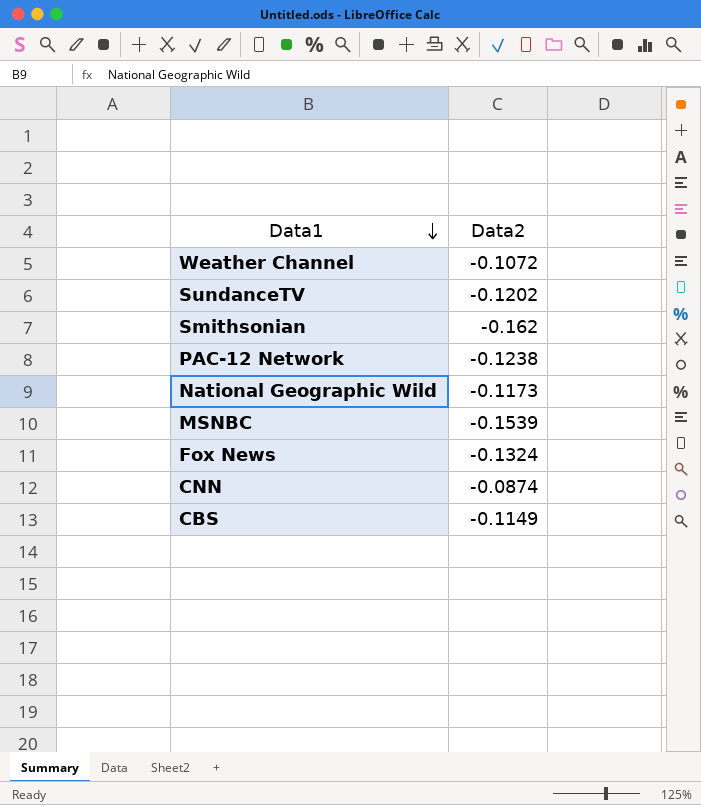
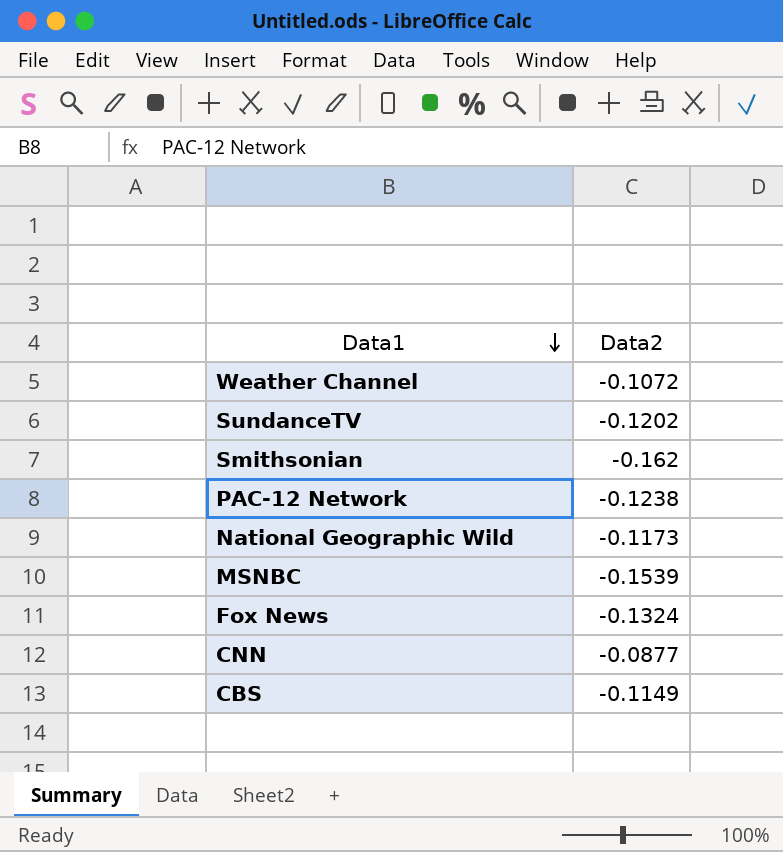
CNN | Data2: -0.0874 -> -0.0877

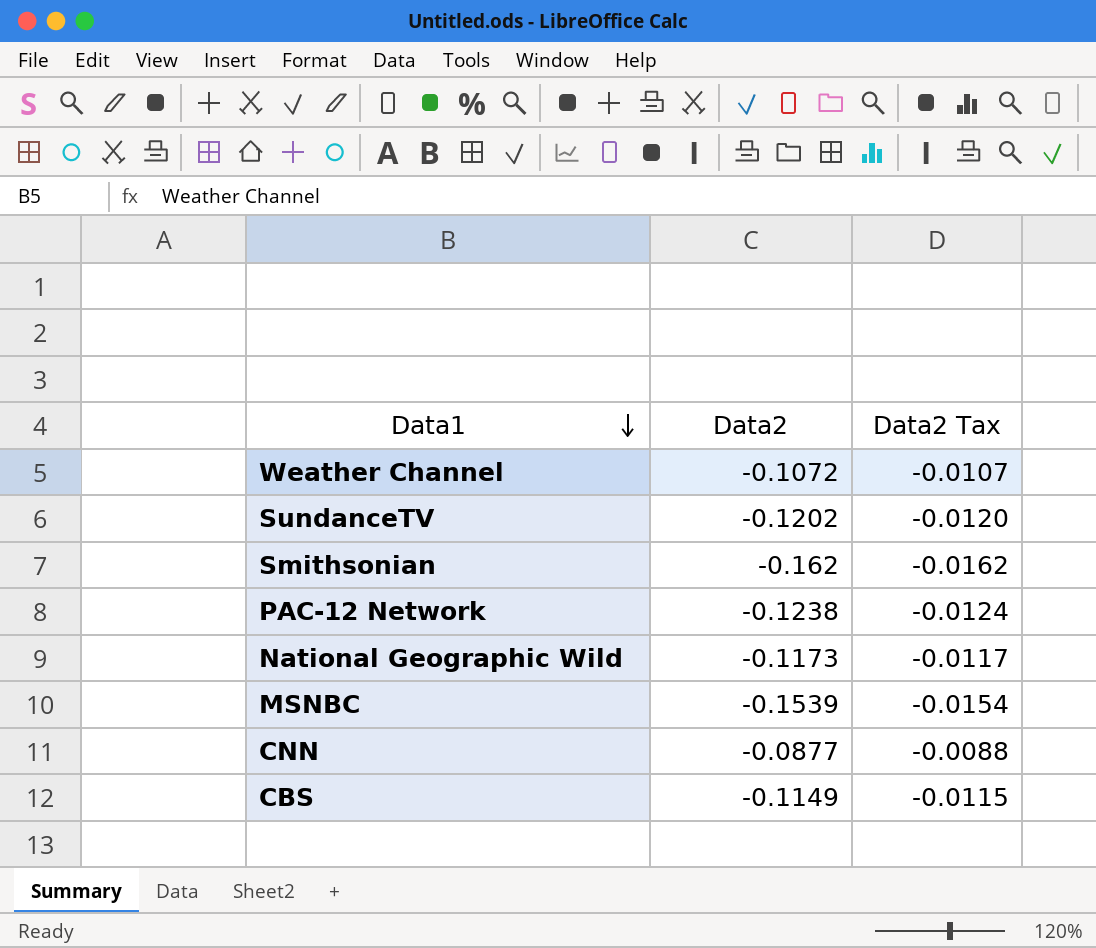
column Data2 Tax | formula: none -> [Data2] * 0.1
row Fox News: -0.1324 -> none

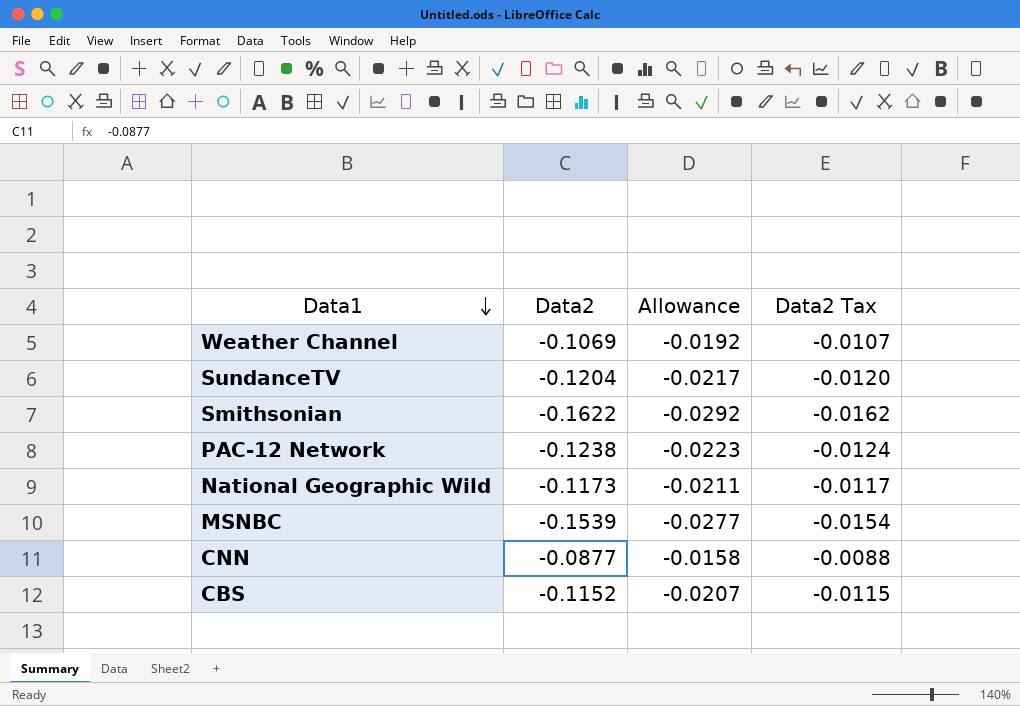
column Allowance | formula: none -> [Data2] * 0.18
Weather Channel | Data2: -0.1072 -> -0.1069
SundanceTV | Data2: -0.1202 -> -0.1204
Smithsonian | Data2: -0.162 -> -0.1622
CBS | Data2: -0.1149 -> -0.1152

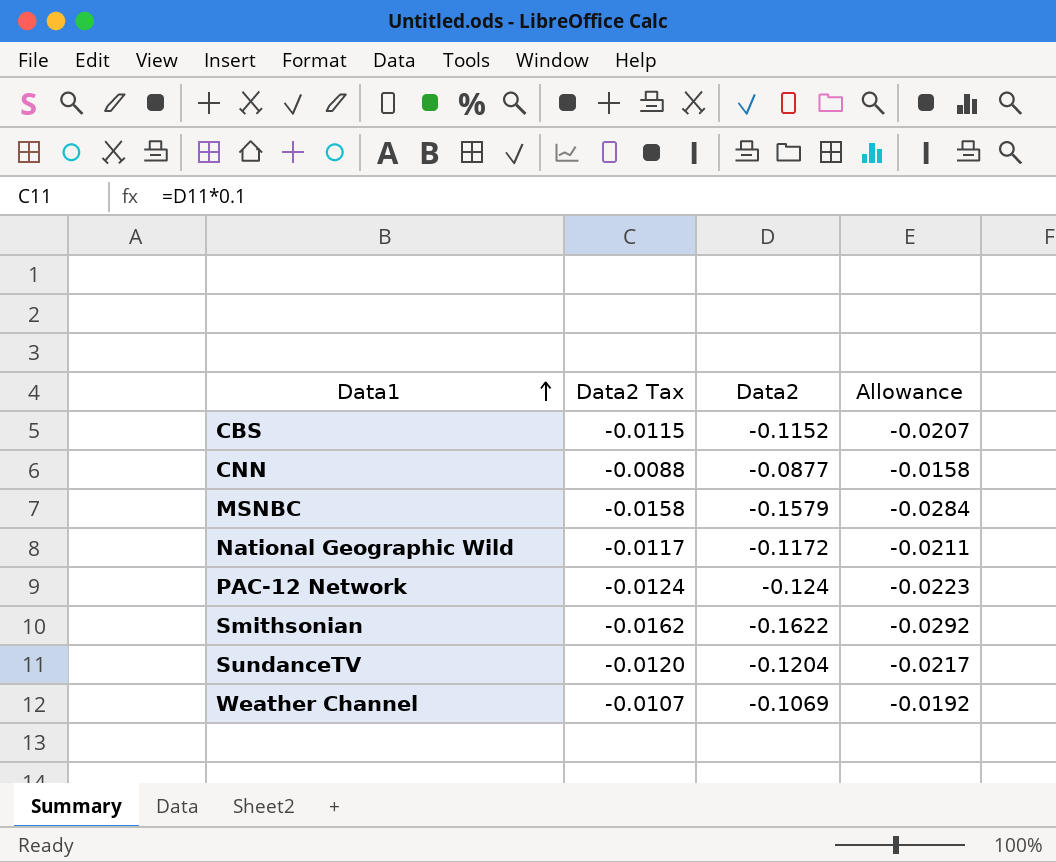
row order: Data1 descending -> Data1 ascending
column Data2 Tax | position: 4 -> 2
MSNBC | Data2 Tax: -0.0154 -> -0.0158
MSNBC | Data2: -0.1539 -> -0.1579
MSNBC | Allowance: -0.0277 -> -0.0284
National Geographic Wild | Data2: -0.1173 -> -0.1172
PAC-12 Network | Data2: -0.1238 -> -0.124

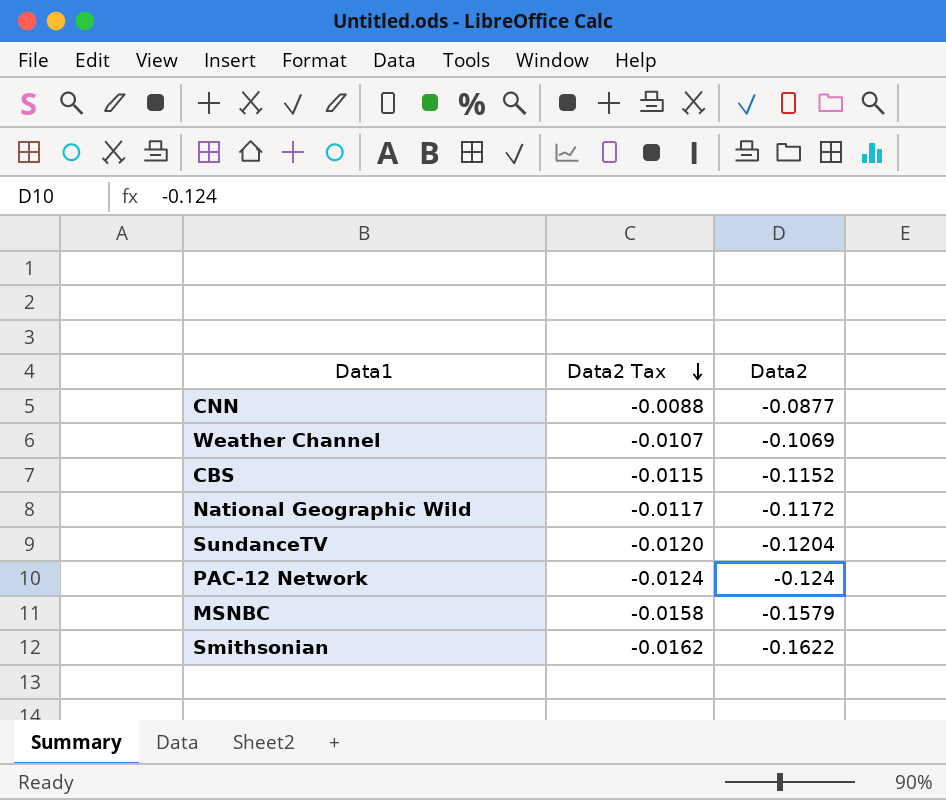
row order: Data1 ascending -> Data2 Tax descending
column Allowance | formula: [Data2] * 0.18 -> none

